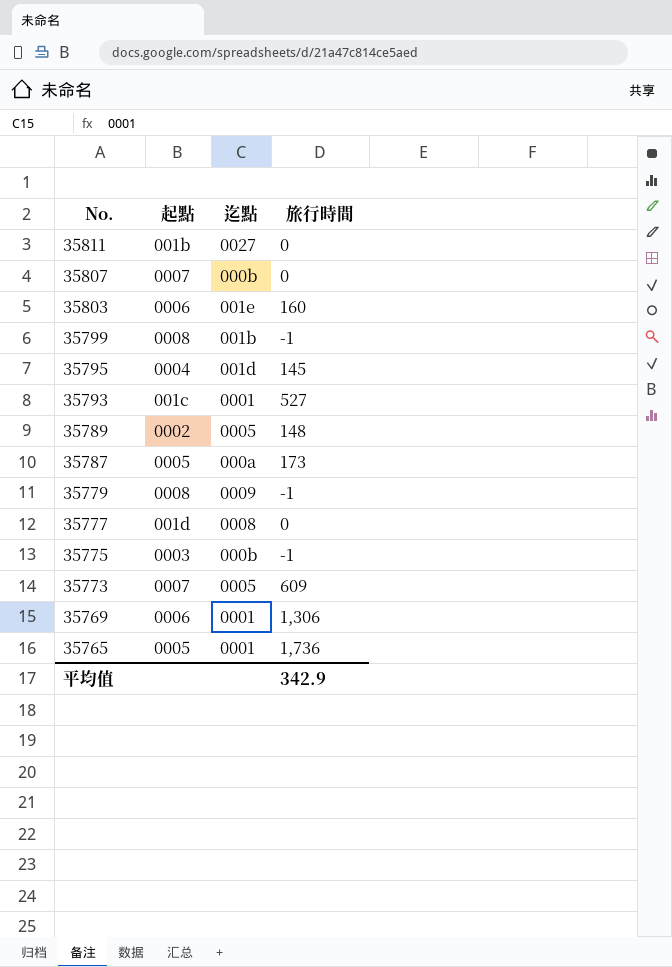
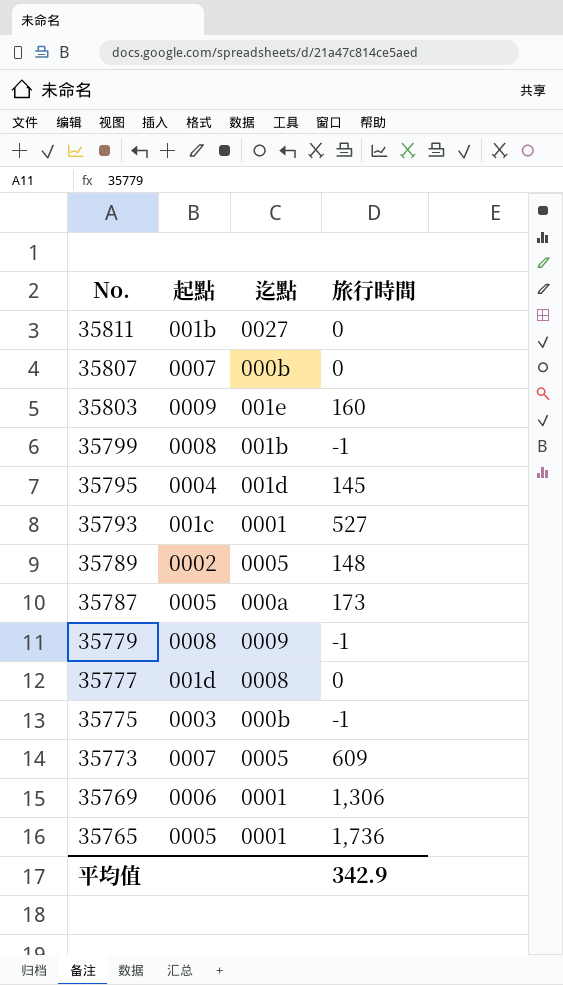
35803 | 起點: 0006 -> 0009

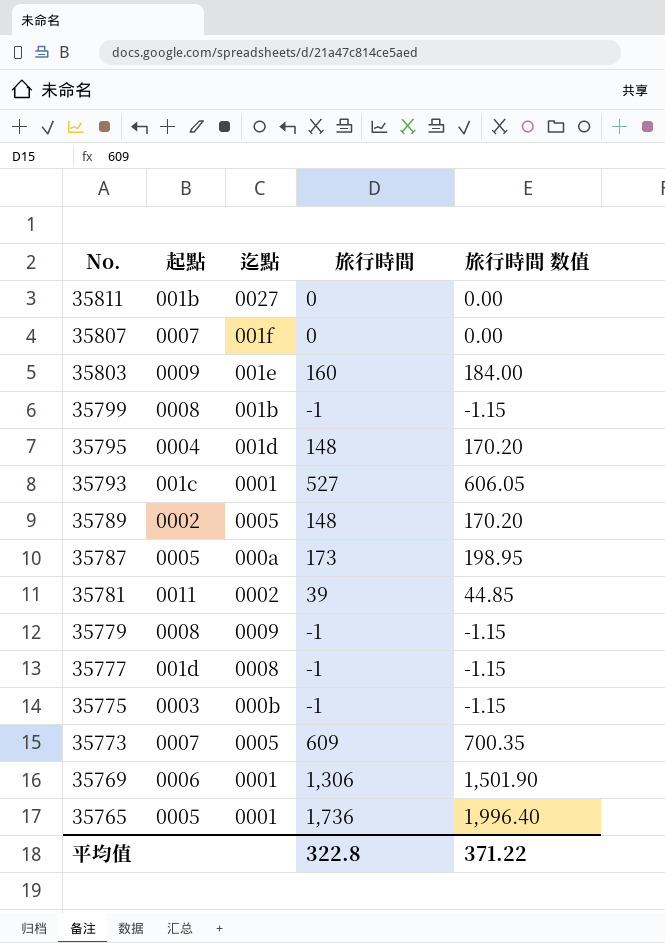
column 旅行時間 数值 | formula: none -> [旅行時間] * 1.15
35807 | 迄點: 000b -> 001f
35795 | 旅行時間: 145 -> 148
row 35781: none -> 0011 | 0002 | 39 | 44.85
35777 | 旅行時間: 0 -> -1
平均值 | 旅行時間: 342.9 -> 322.8

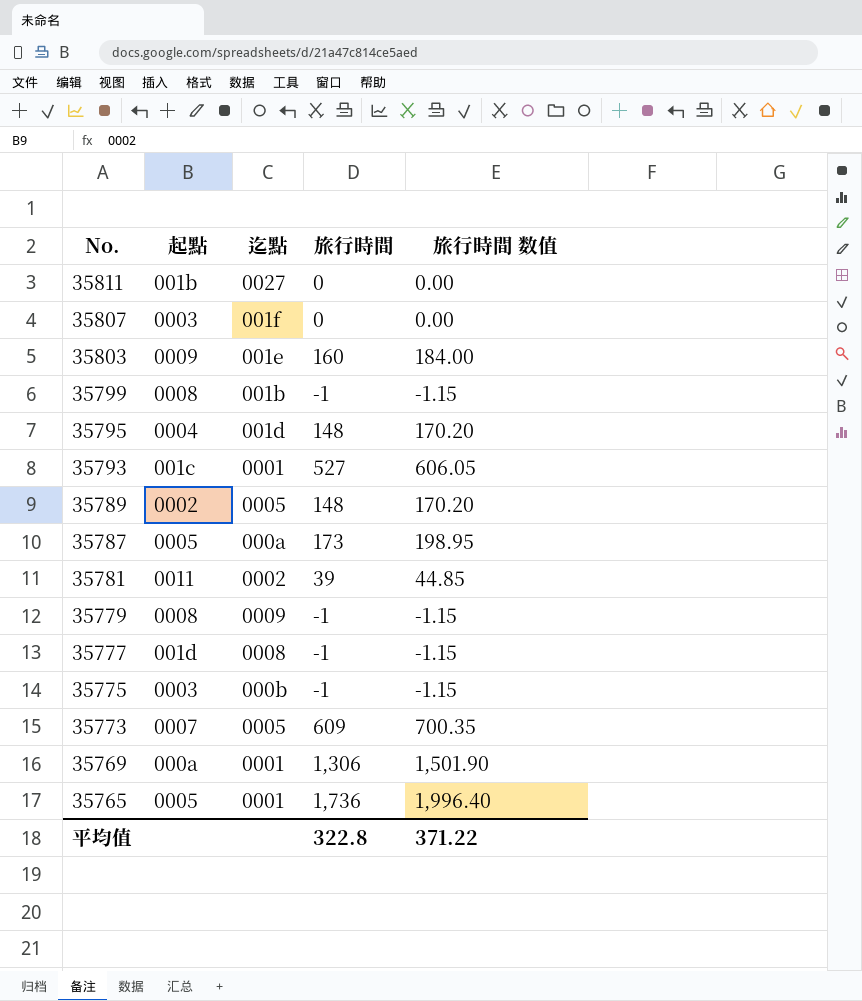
35807 | 起點: 0007 -> 0003
35769 | 起點: 0006 -> 000a

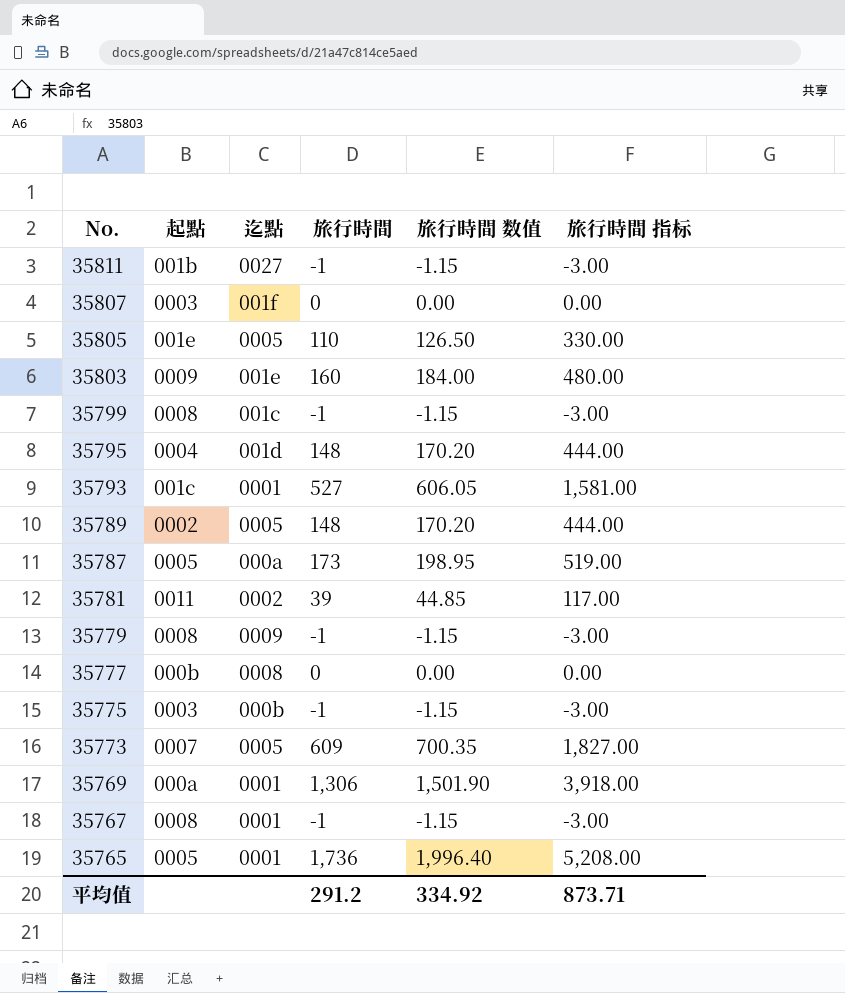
column 旅行時間 指标 | formula: none -> [旅行時間] * 3
35811 | 旅行時間: 0 -> -1
35811 | 旅行時間 数值: 0.00 -> -1.15
row 35805: none -> 001e | 0005 | 110 | 126.50 | 330.00
35799 | 迄點: 001b -> 001c
35777 | 起點: 001d -> 000b
35777 | 旅行時間: -1 -> 0
35777 | 旅行時間 数值: -1.15 -> 0.00
row 35767: none -> 0008 | 0001 | -1 | -1.15 | -3.00
平均值 | 旅行時間: 322.8 -> 291.2
平均值 | 旅行時間 数值: 371.22 -> 334.92

